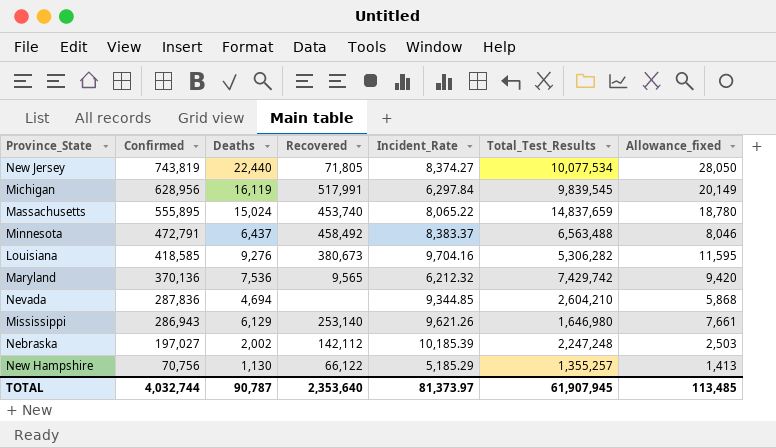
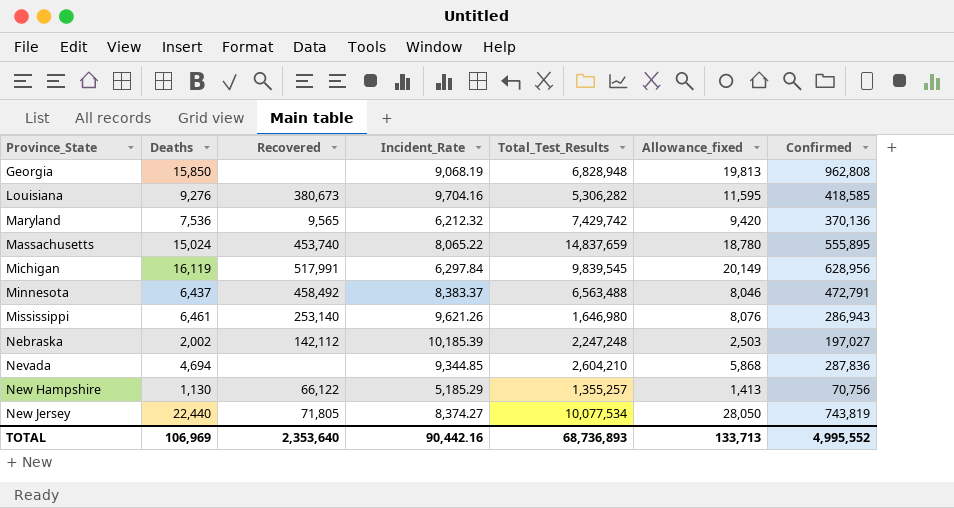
row order: Confirmed descending -> Province_State ascending
column Confirmed | position: 2 -> 7
row Georgia: none -> 15,850 | none | 9,068.19 | 6,828,948 | 19,813 | 962,808
Mississippi | Deaths: 6,129 -> 6,461
Mississippi | Allowance_fixed: 7,661 -> 8,076
TOTAL | Deaths: 90,787 -> 106,969
TOTAL | Incident_Rate: 81,373.97 -> 90,442.16
TOTAL | Total_Test_Results: 61,907,945 -> 68,736,893
TOTAL | Allowance_fixed: 113,485 -> 133,713
TOTAL | Confirmed: 4,032,744 -> 4,995,552

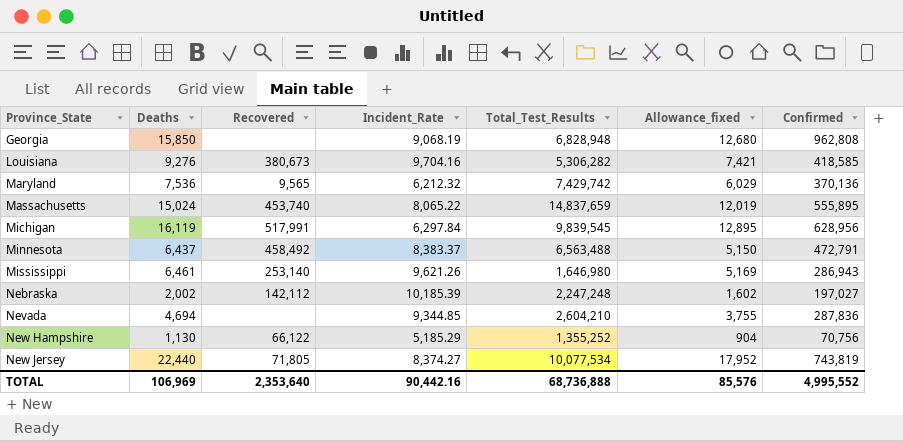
column Allowance_fixed | formula: [Deaths] * 1.25 -> [Deaths] * 0.8
New Hampshire | Total_Test_Results: 1,355,257 -> 1,355,252
TOTAL | Total_Test_Results: 68,736,893 -> 68,736,888
TOTAL | Allowance_fixed: 133,713 -> 85,576

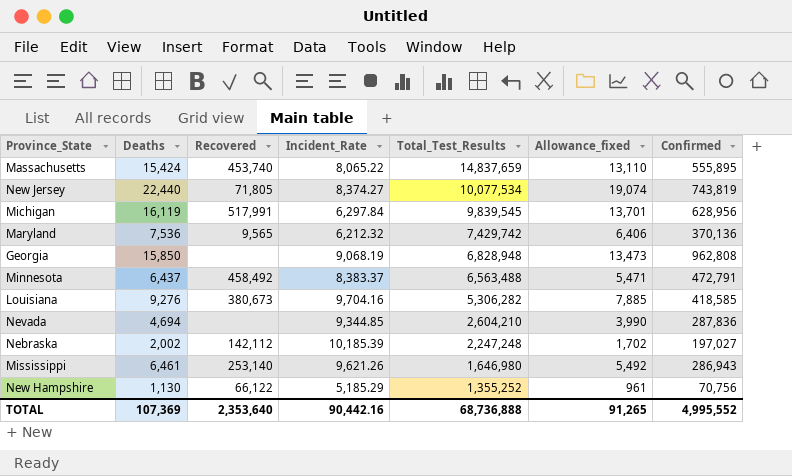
row order: Province_State ascending -> Total_Test_Results descending
column Allowance_fixed | formula: [Deaths] * 0.8 -> [Deaths] * 0.85
Massachusetts | Deaths: 15,024 -> 15,424
TOTAL | Deaths: 106,969 -> 107,369
TOTAL | Allowance_fixed: 85,576 -> 91,265

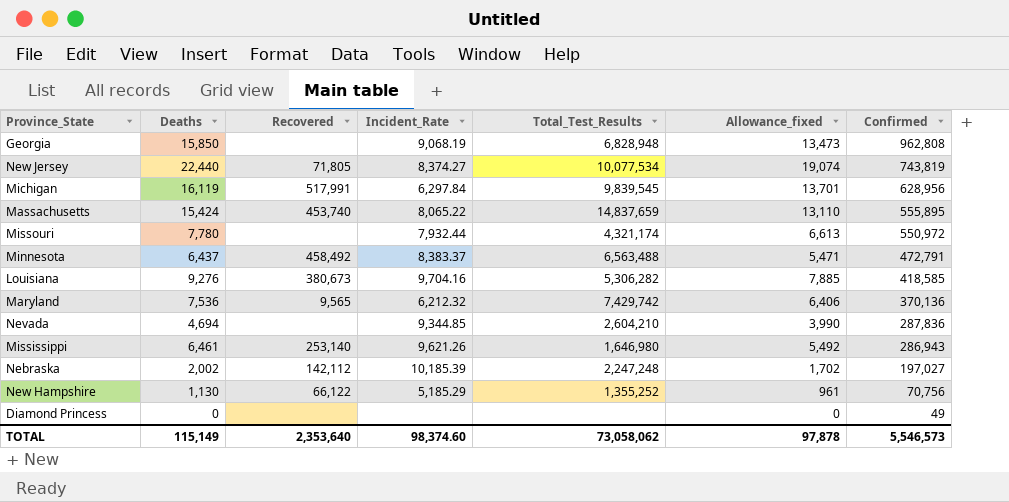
row order: Total_Test_Results descending -> Confirmed descending
row Missouri: none -> 7,780 | none | 7,932.44 | 4,321,174 | 6,613 | 550,972
row Diamond Princess: none -> 0 | none | none | none | 0 | 49
TOTAL | Deaths: 107,369 -> 115,149
TOTAL | Incident_Rate: 90,442.16 -> 98,374.60
TOTAL | Total_Test_Results: 68,736,888 -> 73,058,062
TOTAL | Allowance_fixed: 91,265 -> 97,878
TOTAL | Confirmed: 4,995,552 -> 5,546,573

